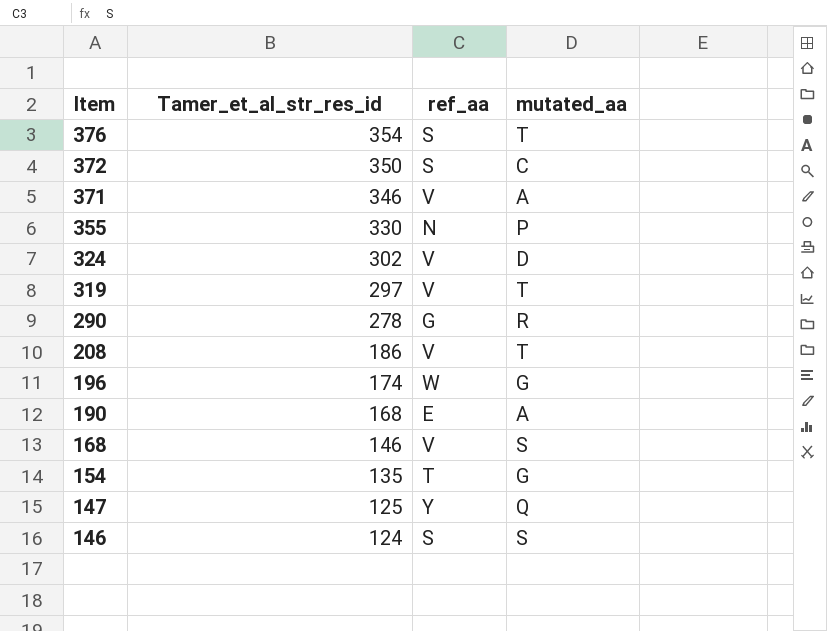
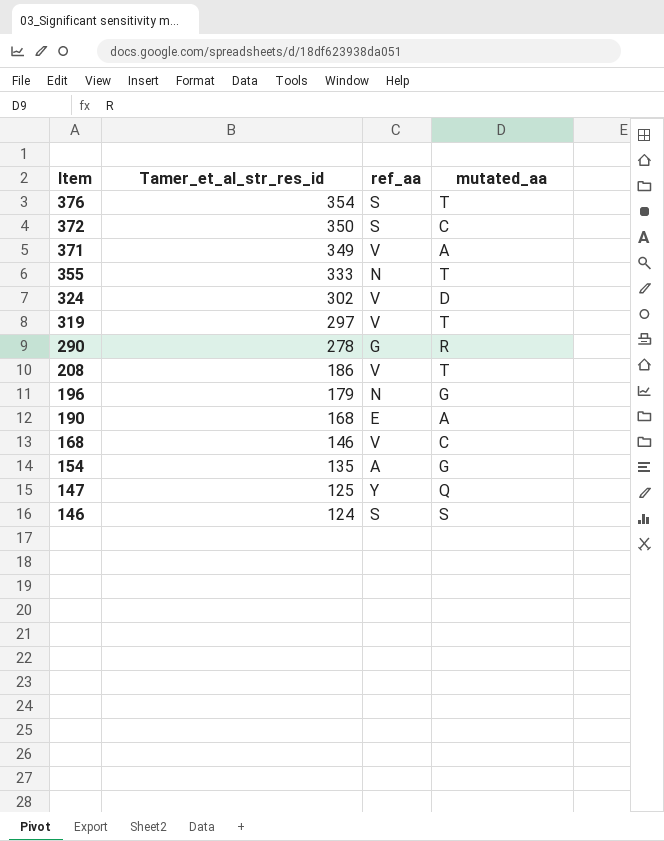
371 | Tamer_et_al_str_res_id: 346 -> 349
355 | Tamer_et_al_str_res_id: 330 -> 333
355 | mutated_aa: P -> T
196 | Tamer_et_al_str_res_id: 174 -> 179
196 | ref_aa: W -> N
168 | mutated_aa: S -> C
154 | ref_aa: T -> A

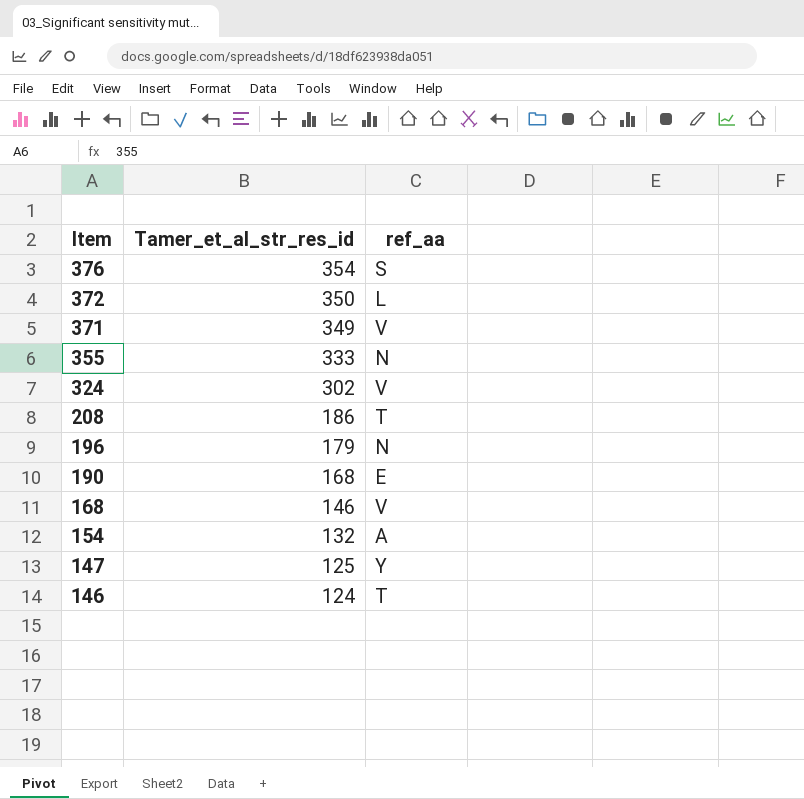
column mutated_aa | position: 4 -> none
row 319: 297 | V | T -> none
row 290: 278 | G | R -> none
372 | ref_aa: S -> L
208 | ref_aa: V -> T
154 | Tamer_et_al_str_res_id: 135 -> 132
146 | ref_aa: S -> T

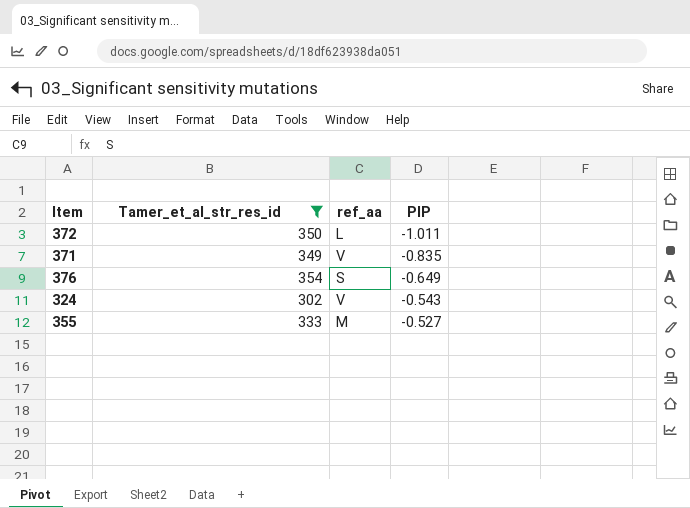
filter: none -> Tamer_et_al_str_res_id >= 302
row order: Item descending -> PIP ascending
column PIP | position: none -> 4
355 | ref_aa: N -> M

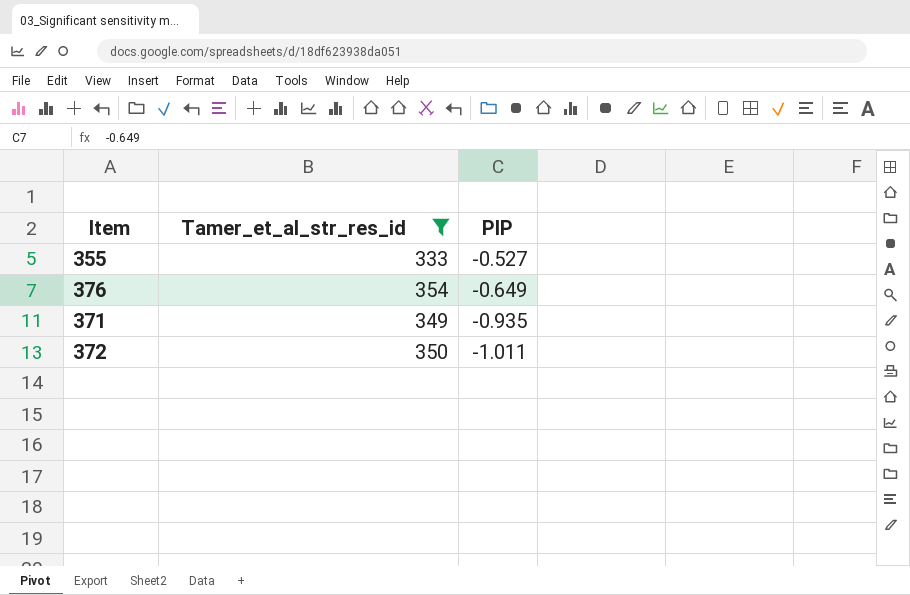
row order: PIP ascending -> PIP descending
column ref_aa | position: 3 -> none
row 324: 302 | V | -0.543 -> none
371 | PIP: -0.835 -> -0.935

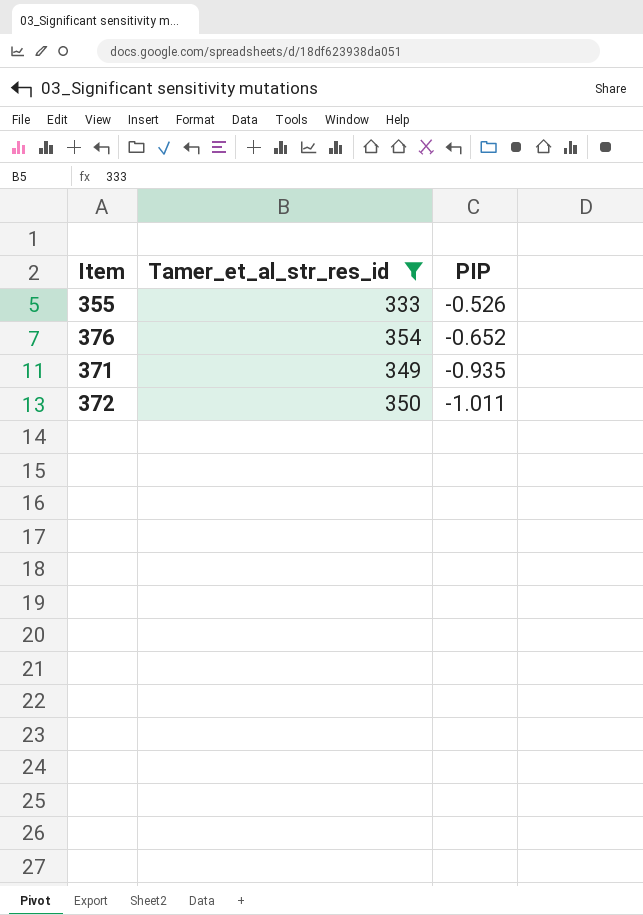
355 | PIP: -0.527 -> -0.526
376 | PIP: -0.649 -> -0.652

